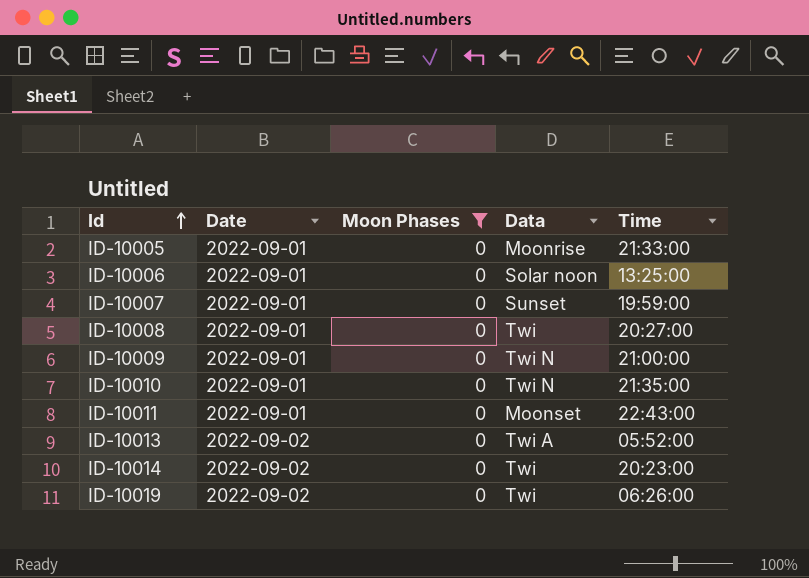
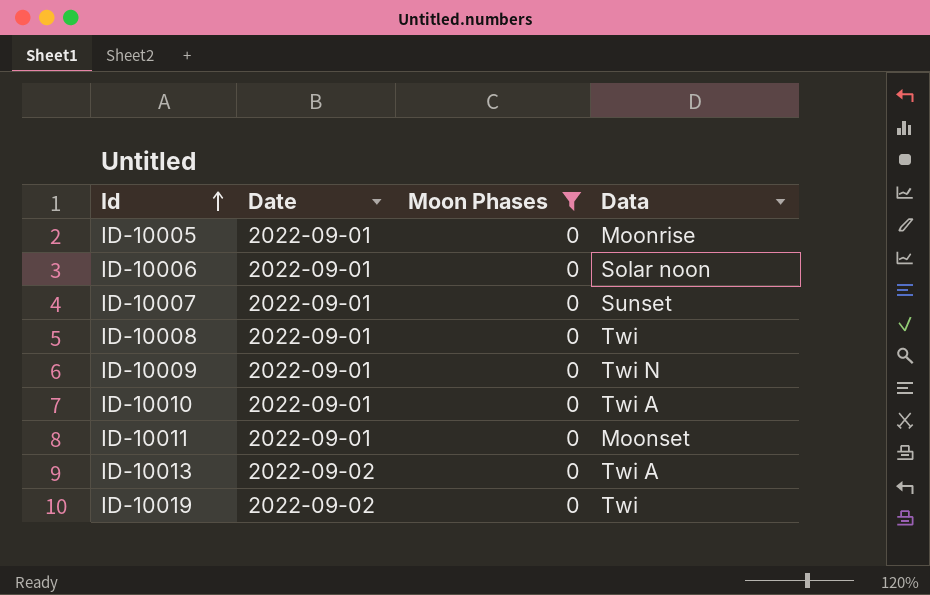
column Time | position: 5 -> none
row ID-10014: 2022-09-02 | 0 | Twi | 20:23:00 -> none
ID-10010 | Data: Twi N -> Twi A

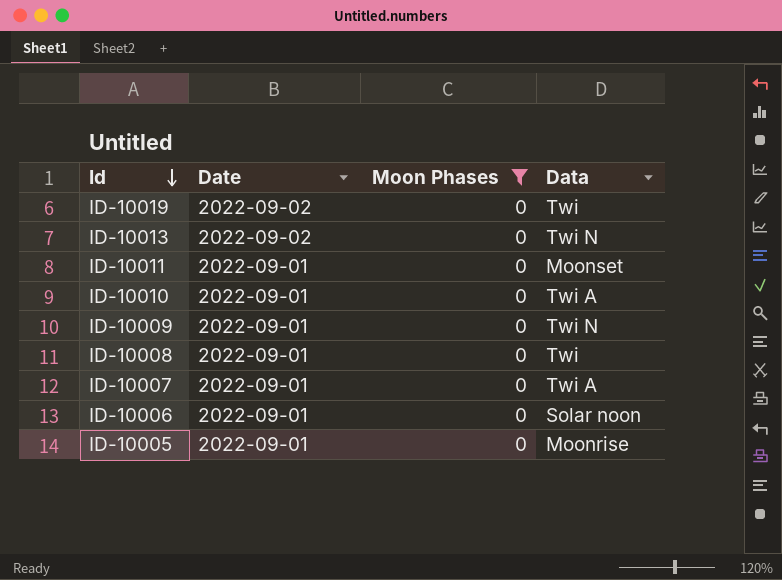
row order: Id ascending -> Id descending
ID-10013 | Data: Twi A -> Twi N
ID-10007 | Data: Sunset -> Twi A

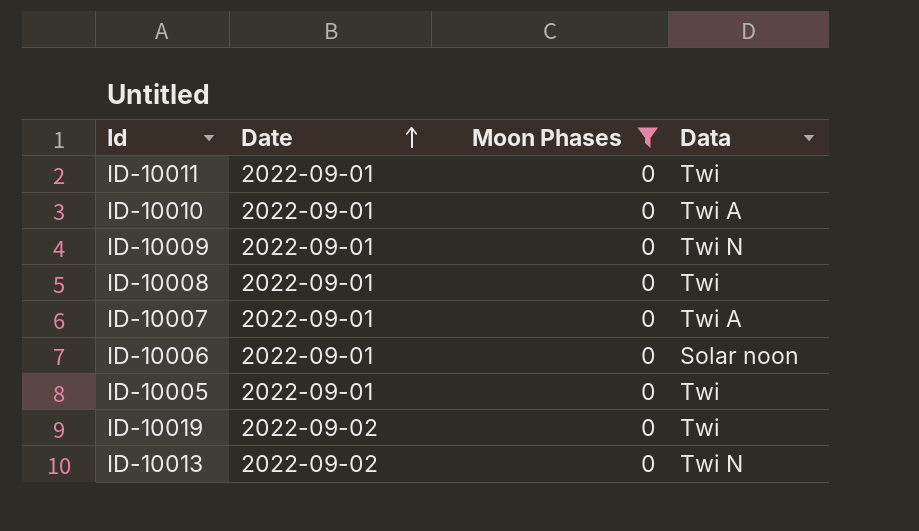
row order: Id descending -> Date ascending
ID-10011 | Data: Moonset -> Twi
ID-10005 | Data: Moonrise -> Twi

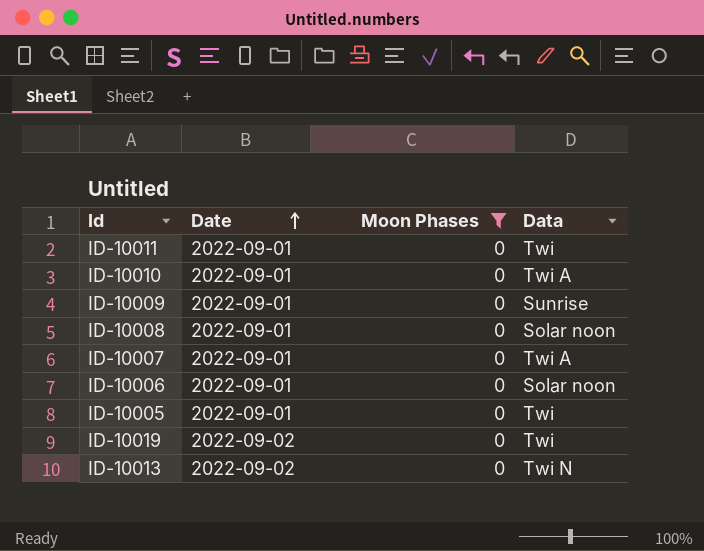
ID-10009 | Data: Twi N -> Sunrise
ID-10008 | Data: Twi -> Solar noon

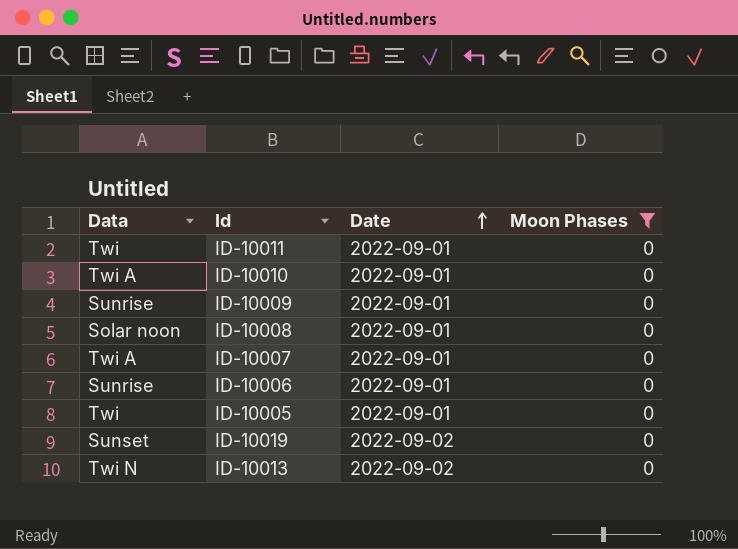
column Data | position: 4 -> 1
ID-10006 | Data: Solar noon -> Sunrise
ID-10019 | Data: Twi -> Sunset

